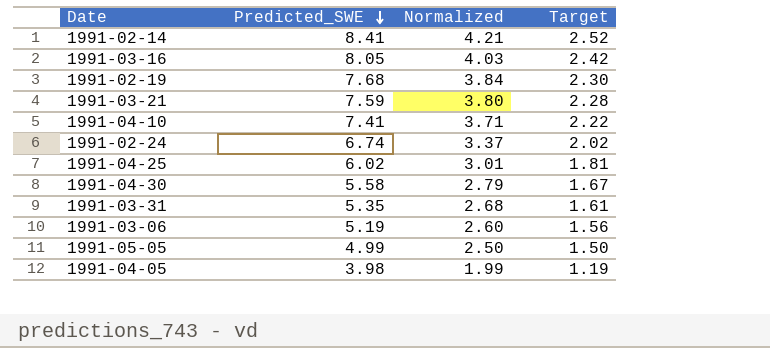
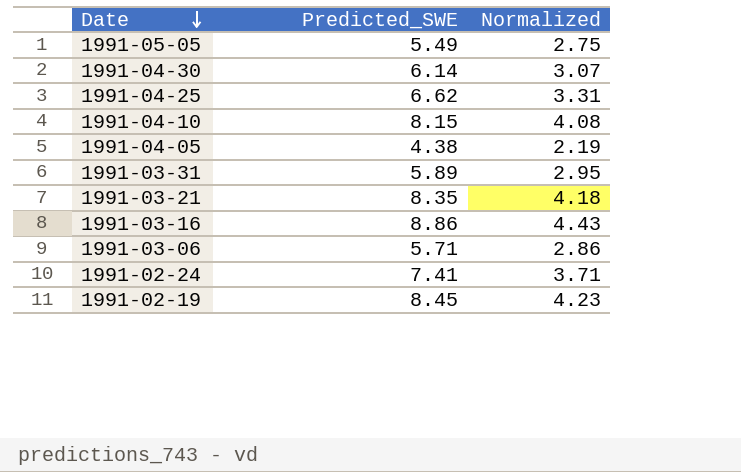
row order: Predicted_SWE descending -> Date descending
column Target | formula: [Predicted_SWE] * 0.3 -> none
row 1991-02-14: 8.41 | 4.21 | 2.52 -> none
1991-05-05 | Predicted_SWE: 4.99 -> 5.49
1991-05-05 | Normalized: 2.50 -> 2.75
1991-04-30 | Predicted_SWE: 5.58 -> 6.14
1991-04-30 | Normalized: 2.79 -> 3.07
1991-04-25 | Predicted_SWE: 6.02 -> 6.62
1991-04-25 | Normalized: 3.01 -> 3.31
1991-04-10 | Predicted_SWE: 7.41 -> 8.15
1991-04-10 | Normalized: 3.71 -> 4.08
1991-04-05 | Predicted_SWE: 3.98 -> 4.38
1991-04-05 | Normalized: 1.99 -> 2.19
1991-03-31 | Predicted_SWE: 5.35 -> 5.89
1991-03-31 | Normalized: 2.68 -> 2.95
1991-03-21 | Predicted_SWE: 7.59 -> 8.35
1991-03-21 | Normalized: 3.80 -> 4.18
1991-03-16 | Predicted_SWE: 8.05 -> 8.86
1991-03-16 | Normalized: 4.03 -> 4.43
1991-03-06 | Predicted_SWE: 5.19 -> 5.71
1991-03-06 | Normalized: 2.60 -> 2.86
1991-02-24 | Predicted_SWE: 6.74 -> 7.41
1991-02-24 | Normalized: 3.37 -> 3.71
1991-02-19 | Predicted_SWE: 7.68 -> 8.45
1991-02-19 | Normalized: 3.84 -> 4.23

